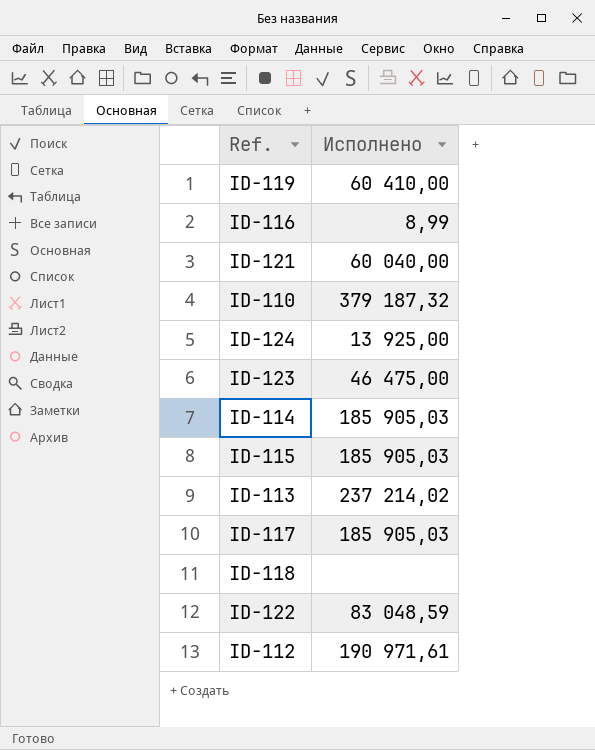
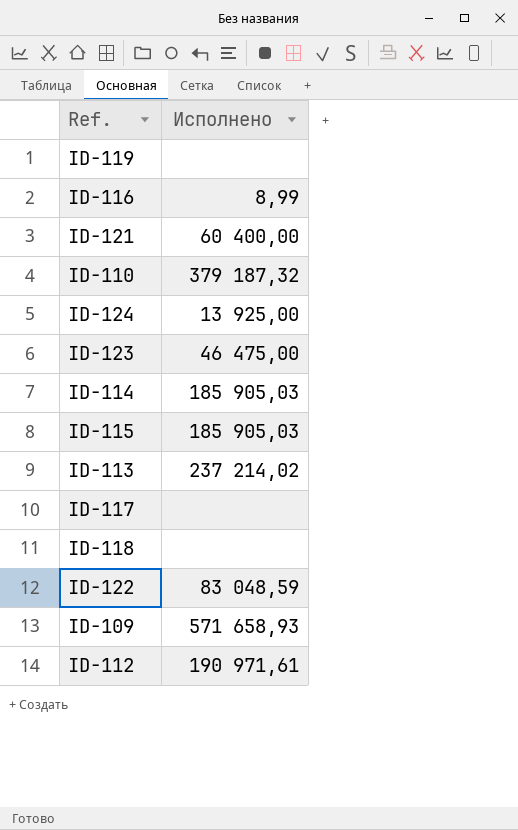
ID-119 | Исполнено: 60 410,00 -> none
ID-121 | Исполнено: 60 040,00 -> 60 400,00
ID-117 | Исполнено: 185 905,03 -> none
row ID-109: none -> 571 658,93

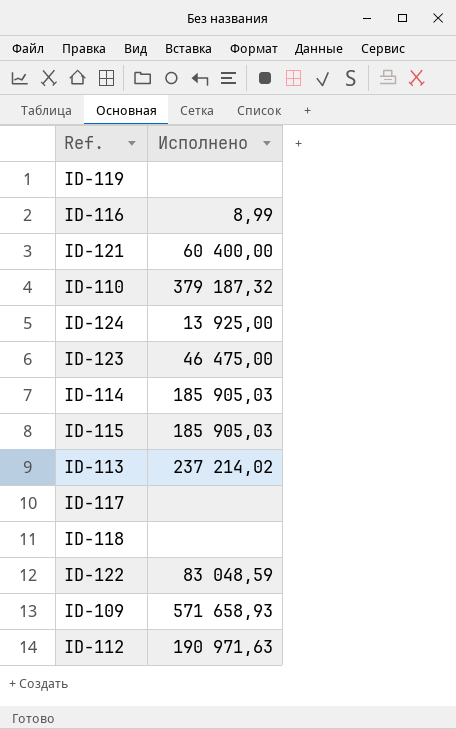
ID-112 | Исполнено: 190 971,61 -> 190 971,63

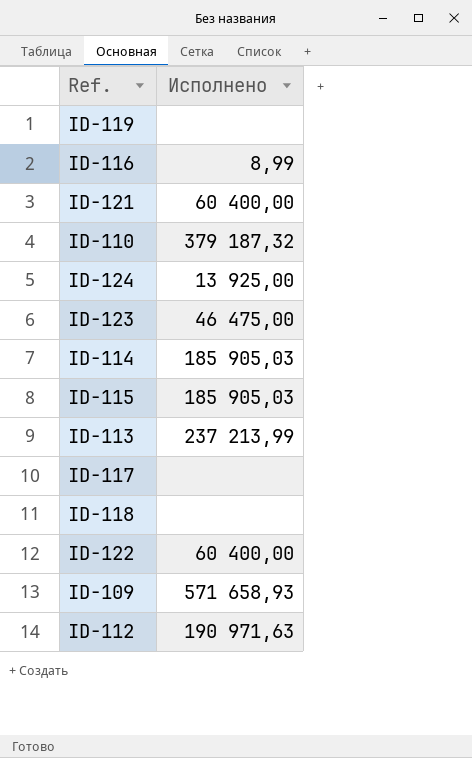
ID-113 | Исполнено: 237 214,02 -> 237 213,99
ID-122 | Исполнено: 83 048,59 -> 60 400,00

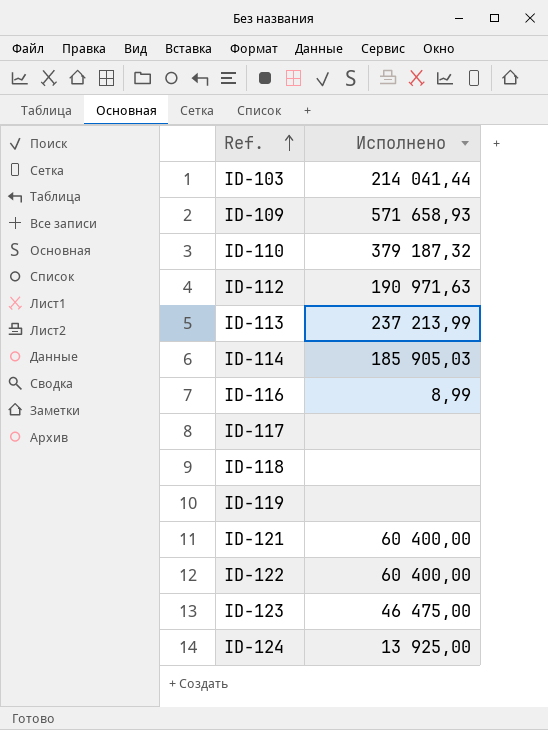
row order: none -> Ref. ascending
row ID-115: 185 905,03 -> none
row ID-103: none -> 214 041,44

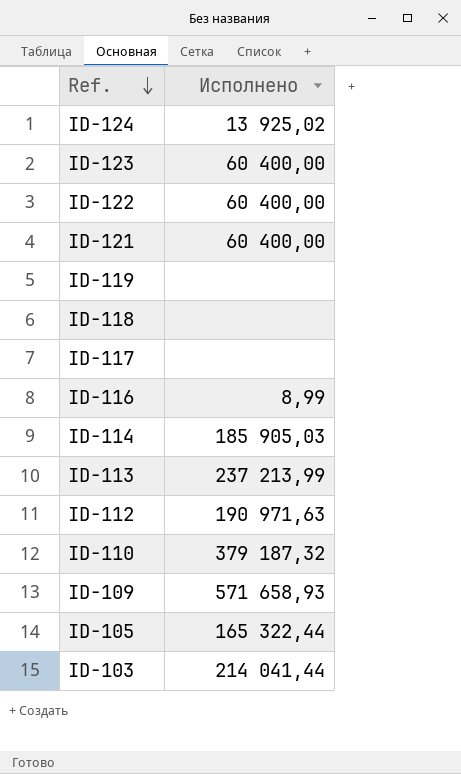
row order: Ref. ascending -> Ref. descending
ID-124 | Исполнено: 13 925,00 -> 13 925,02
ID-123 | Исполнено: 46 475,00 -> 60 400,00
row ID-105: none -> 165 322,44

